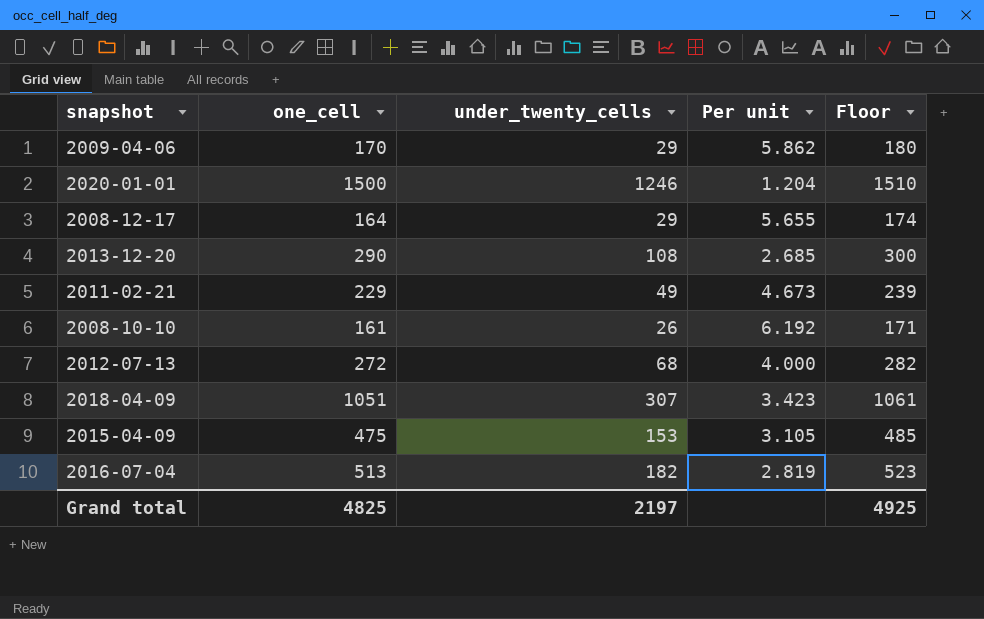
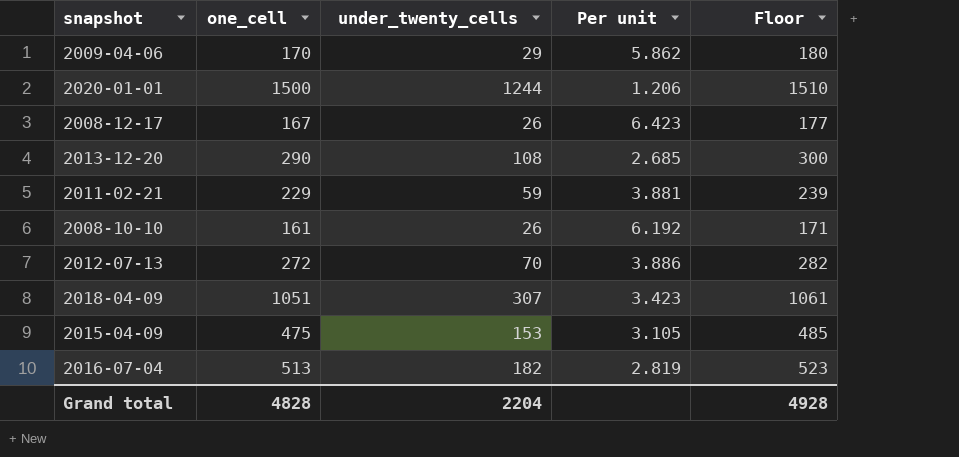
2020-01-01 | under_twenty_cells: 1246 -> 1244
2020-01-01 | Per unit: 1.204 -> 1.206
2008-12-17 | one_cell: 164 -> 167
2008-12-17 | under_twenty_cells: 29 -> 26
2008-12-17 | Per unit: 5.655 -> 6.423
2008-12-17 | Floor: 174 -> 177
2011-02-21 | under_twenty_cells: 49 -> 59
2011-02-21 | Per unit: 4.673 -> 3.881
2012-07-13 | under_twenty_cells: 68 -> 70
2012-07-13 | Per unit: 4.000 -> 3.886
Grand total | one_cell: 4825 -> 4828
Grand total | under_twenty_cells: 2197 -> 2204
Grand total | Floor: 4925 -> 4928

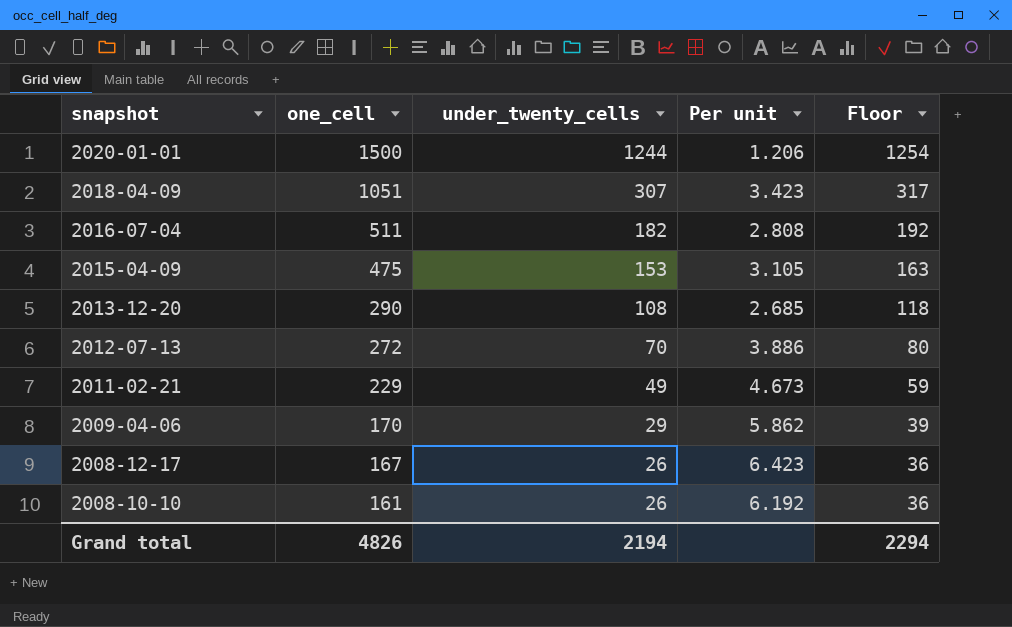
row order: none -> snapshot descending
column Floor | formula: [one_cell] + 10 -> [under_twenty_cells] + 10
2016-07-04 | one_cell: 513 -> 511
2016-07-04 | Per unit: 2.819 -> 2.808
2011-02-21 | under_twenty_cells: 59 -> 49
2011-02-21 | Per unit: 3.881 -> 4.673
Grand total | one_cell: 4828 -> 4826
Grand total | under_twenty_cells: 2204 -> 2194
Grand total | Floor: 4928 -> 2294

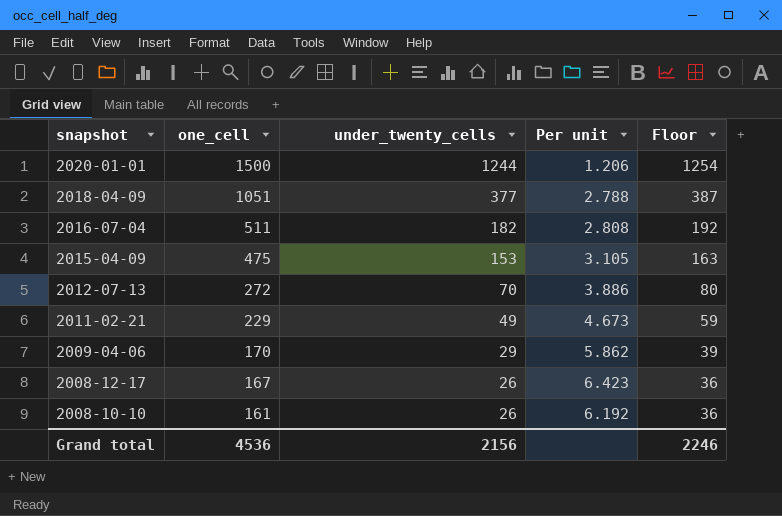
row 2013-12-20: 290 | 108 | 2.685 | 118 -> none
2018-04-09 | under_twenty_cells: 307 -> 377
2018-04-09 | Per unit: 3.423 -> 2.788
2018-04-09 | Floor: 317 -> 387
Grand total | one_cell: 4826 -> 4536
Grand total | under_twenty_cells: 2194 -> 2156
Grand total | Floor: 2294 -> 2246

